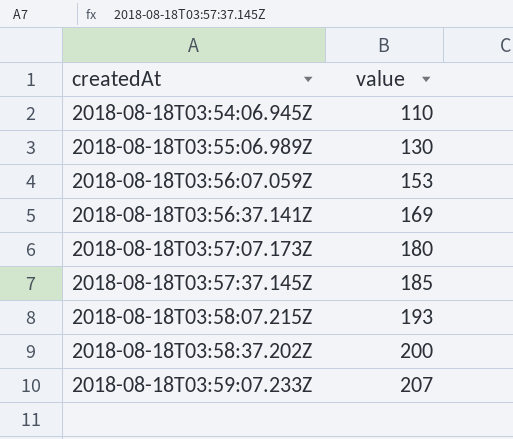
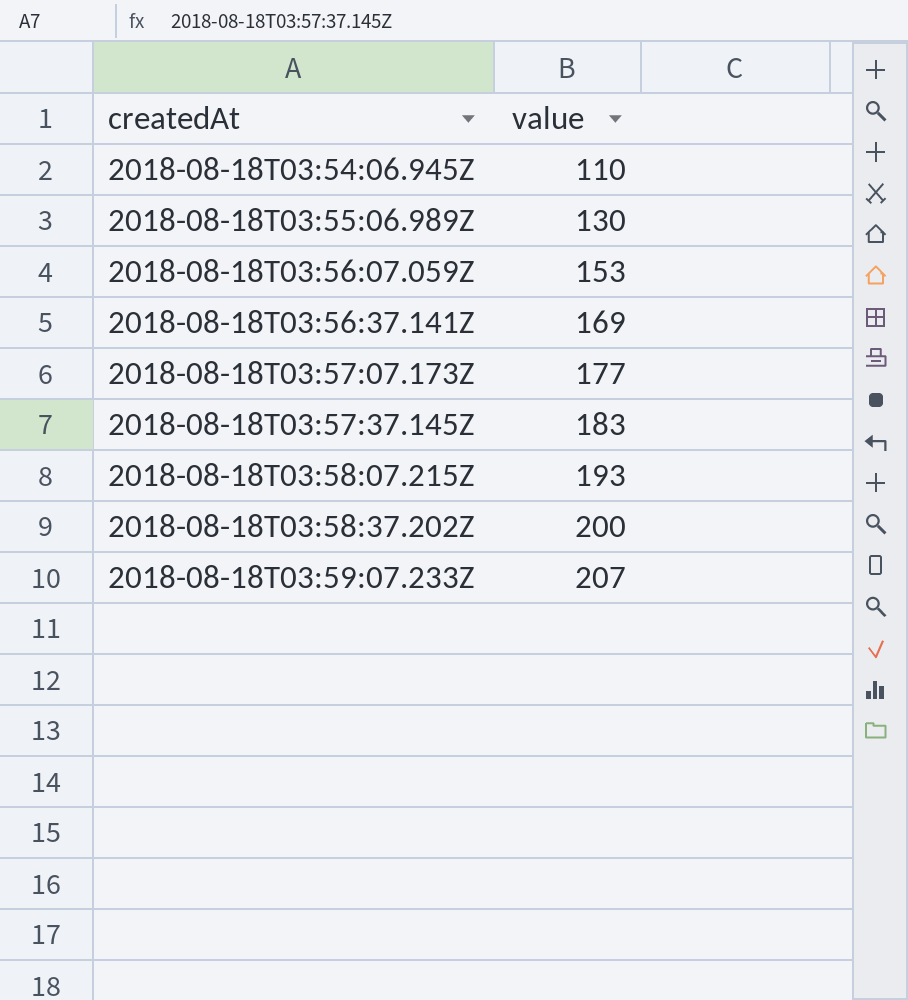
2018-08-18T03:57:07.173Z | value: 180 -> 177
2018-08-18T03:57:37.145Z | value: 185 -> 183

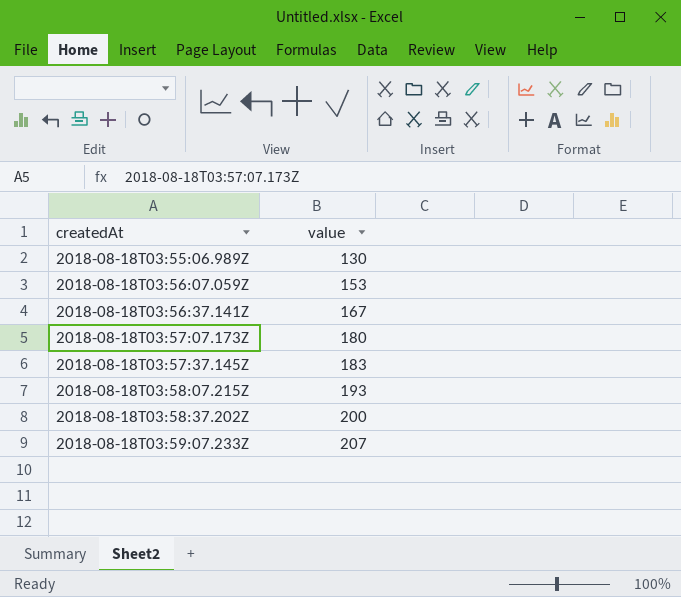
row 2018-08-18T03:54:06.945Z: 110 -> none
2018-08-18T03:56:37.141Z | value: 169 -> 167
2018-08-18T03:57:07.173Z | value: 177 -> 180

